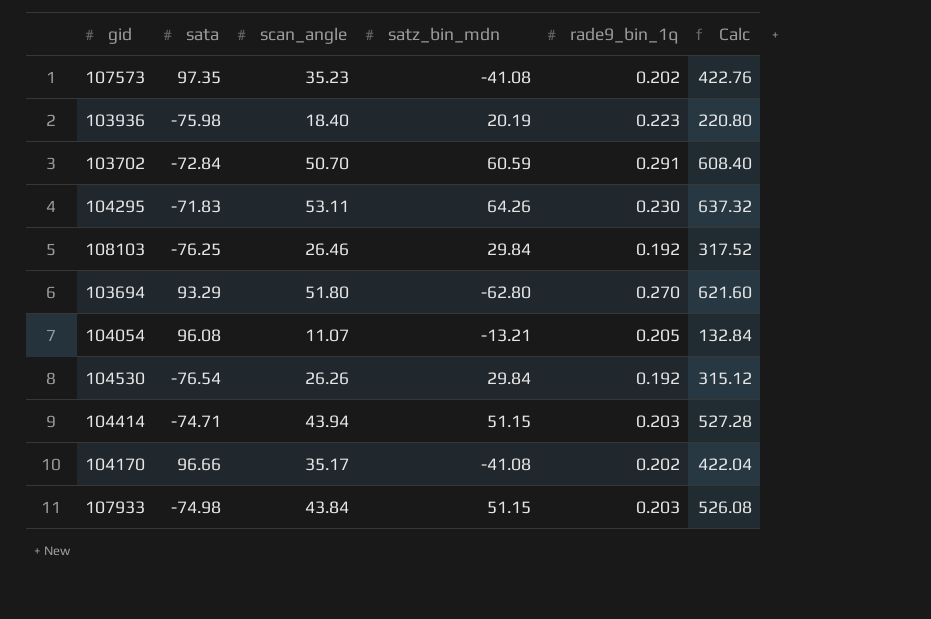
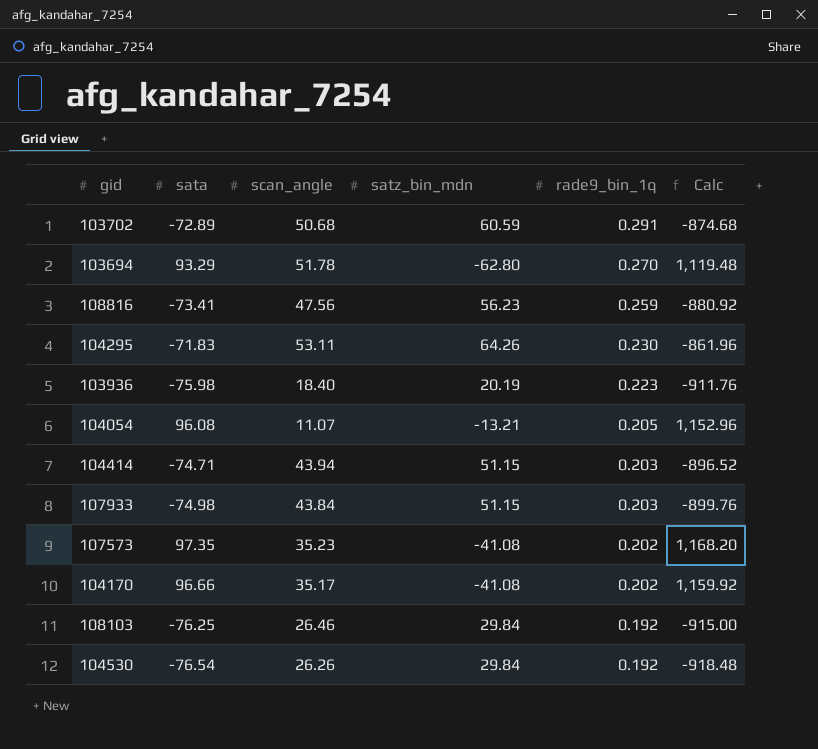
row order: none -> rade9_bin_1q descending
column Calc | formula: [scan_angle] * 12 -> [sata] * 12
103702 | sata: -72.84 -> -72.89
103702 | scan_angle: 50.70 -> 50.68
103694 | scan_angle: 51.80 -> 51.78
row 108816: none -> -73.41 | 47.56 | 56.23 | 0.259 | -880.92

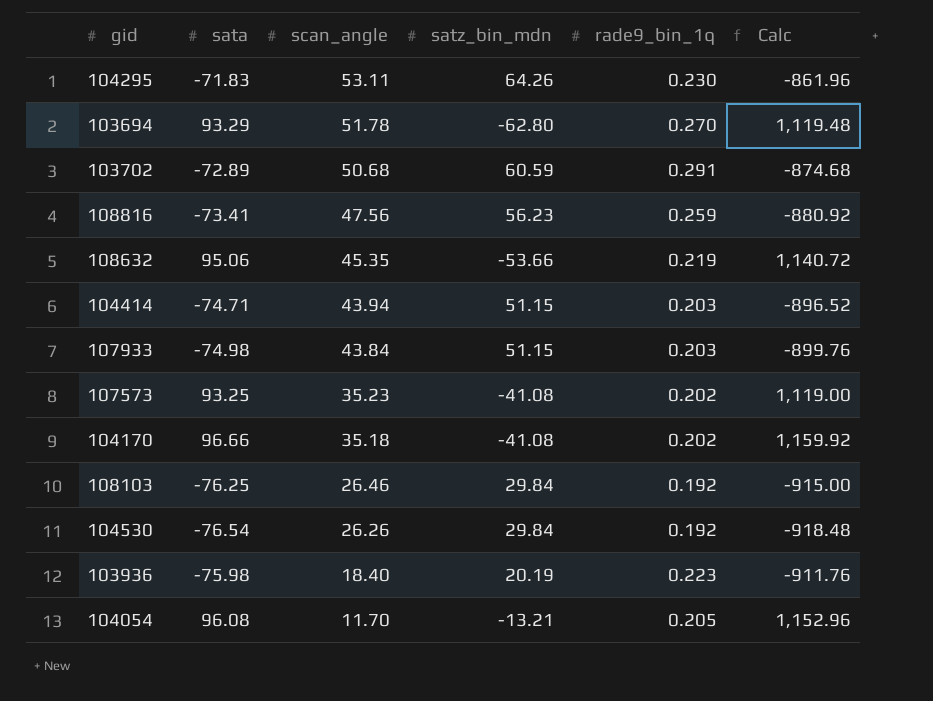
row order: rade9_bin_1q descending -> scan_angle descending
row 108632: none -> 95.06 | 45.35 | -53.66 | 0.219 | 1,140.72
107573 | sata: 97.35 -> 93.25
107573 | Calc: 1,168.20 -> 1,119.00
104170 | scan_angle: 35.17 -> 35.18
104054 | scan_angle: 11.07 -> 11.70

